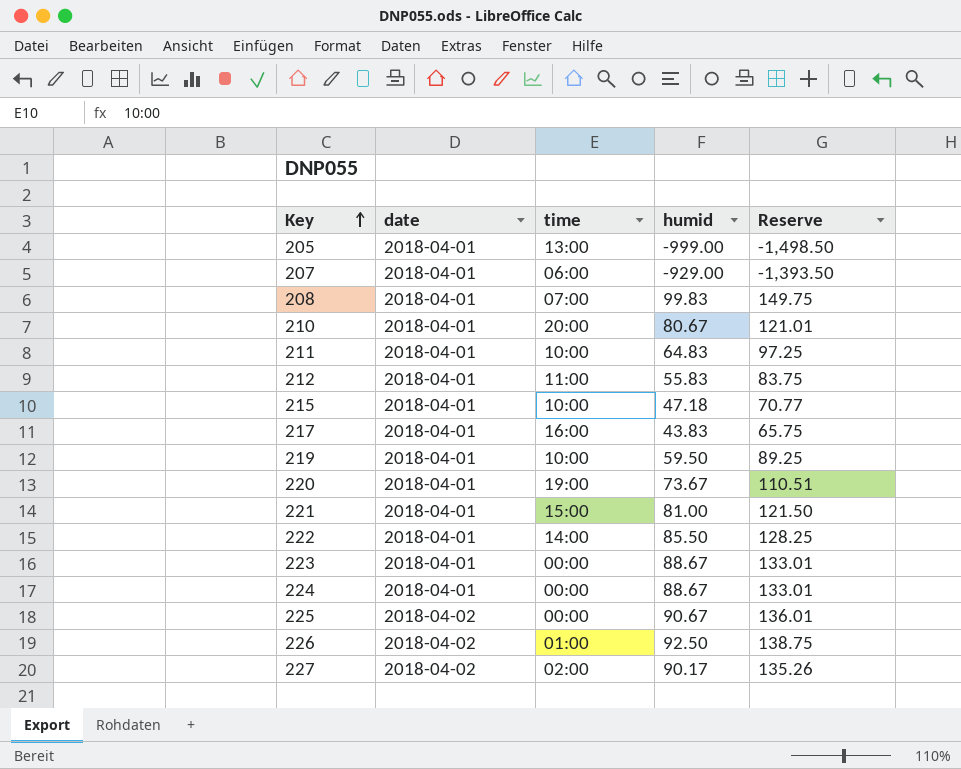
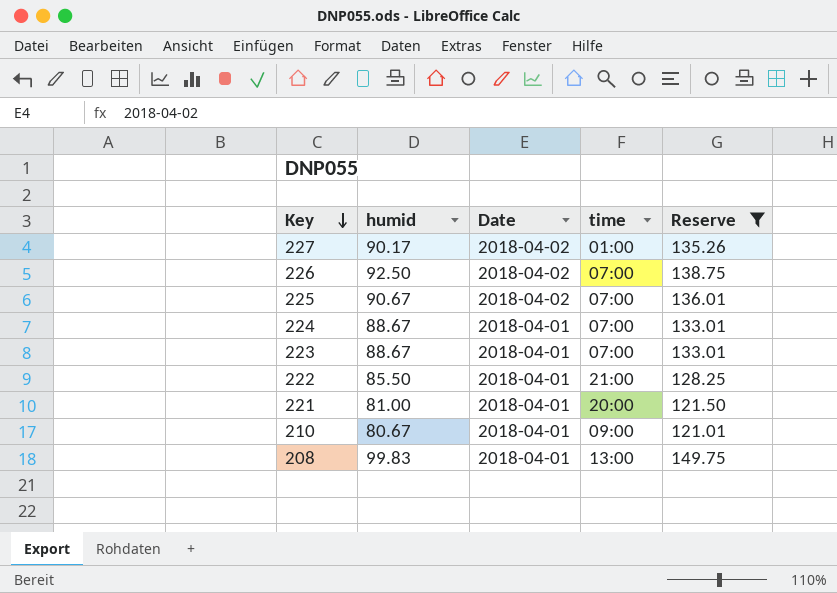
filter: none -> Reserve >= 121.01
row order: Key ascending -> Key descending
column humid | position: 4 -> 2
column name: date -> Date
227 | time: 02:00 -> 01:00
226 | time: 01:00 -> 07:00
225 | time: 00:00 -> 07:00
224 | time: 00:00 -> 07:00
223 | time: 00:00 -> 07:00
222 | time: 14:00 -> 21:00
221 | time: 15:00 -> 20:00
210 | time: 20:00 -> 09:00
208 | time: 07:00 -> 13:00

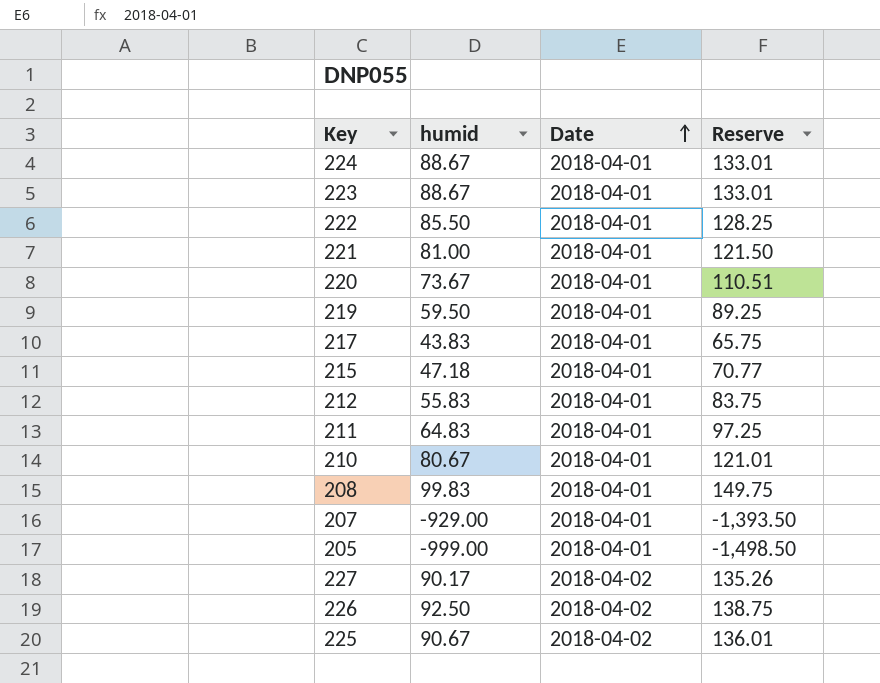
filter: Reserve >= 121.01 -> none
row order: Key descending -> Date ascending
column time | position: 4 -> none

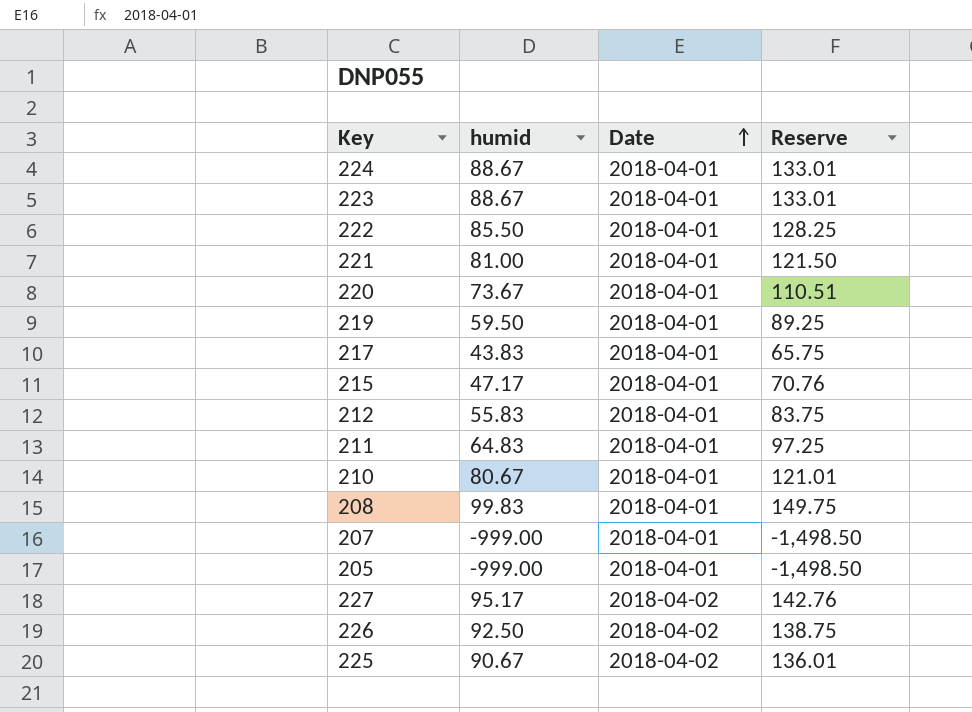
215 | humid: 47.18 -> 47.17
215 | Reserve: 70.77 -> 70.76
207 | humid: -929.00 -> -999.00
207 | Reserve: -1,393.50 -> -1,498.50
227 | humid: 90.17 -> 95.17
227 | Reserve: 135.26 -> 142.76

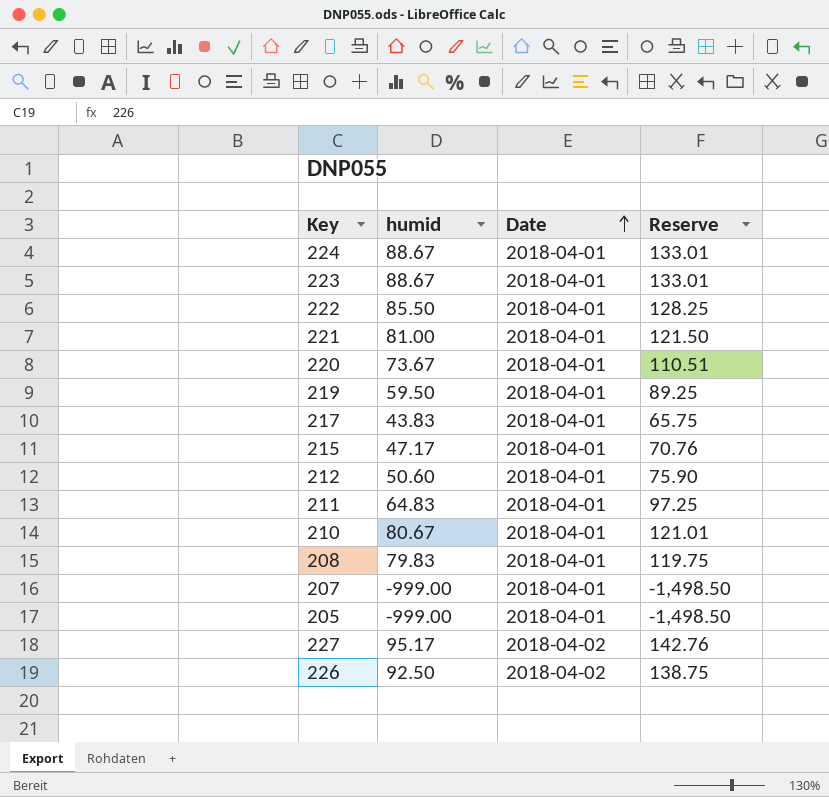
row 225: 90.67 | 2018-04-02 | 136.01 -> none
212 | humid: 55.83 -> 50.60
212 | Reserve: 83.75 -> 75.90
208 | humid: 99.83 -> 79.83
208 | Reserve: 149.75 -> 119.75

